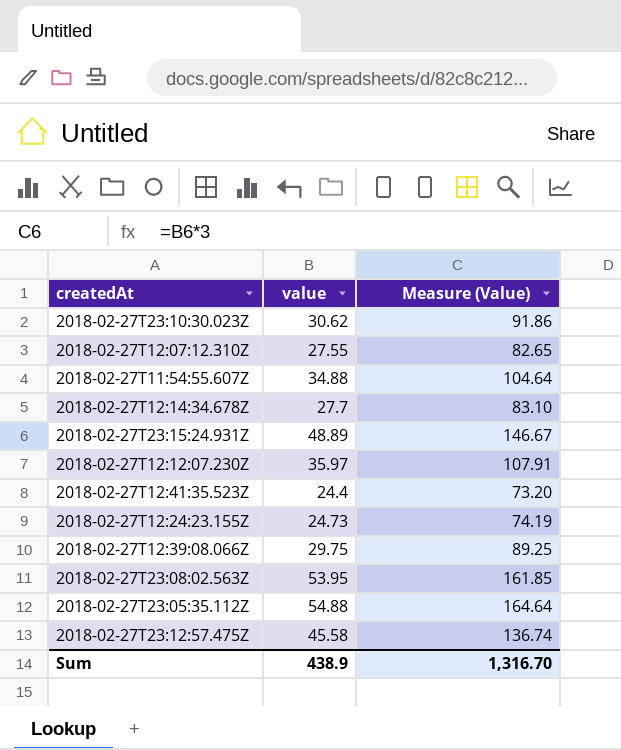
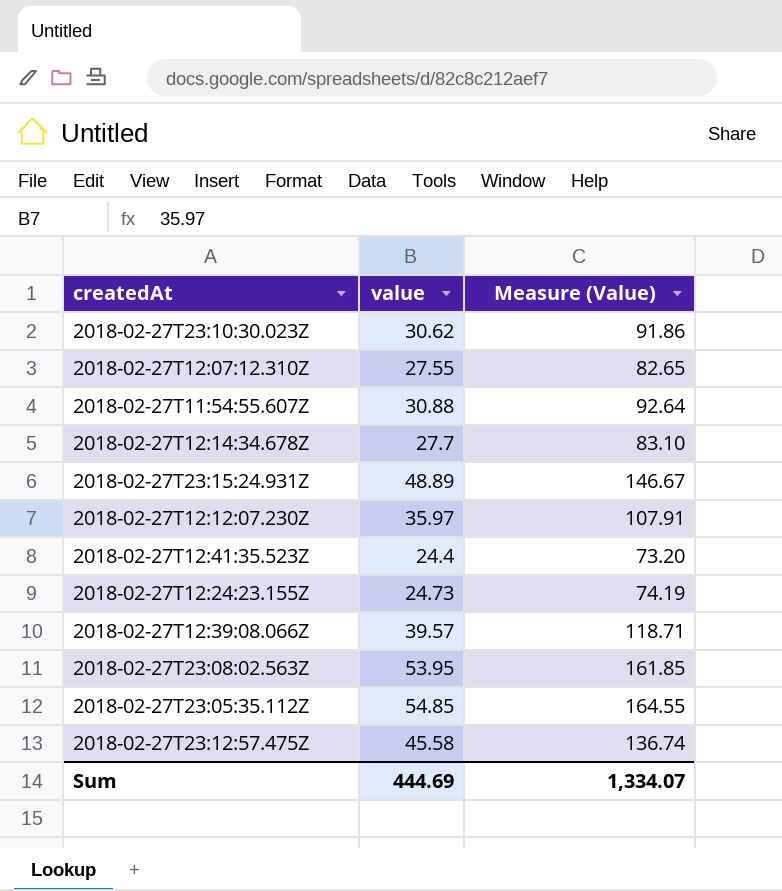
2018-02-27T11:54:55.607Z | value: 34.88 -> 30.88
2018-02-27T11:54:55.607Z | Measure (Value): 104.64 -> 92.64
2018-02-27T12:39:08.066Z | value: 29.75 -> 39.57
2018-02-27T12:39:08.066Z | Measure (Value): 89.25 -> 118.71
2018-02-27T23:05:35.112Z | value: 54.88 -> 54.85
2018-02-27T23:05:35.112Z | Measure (Value): 164.64 -> 164.55
Sum | value: 438.9 -> 444.69
Sum | Measure (Value): 1,316.70 -> 1,334.07

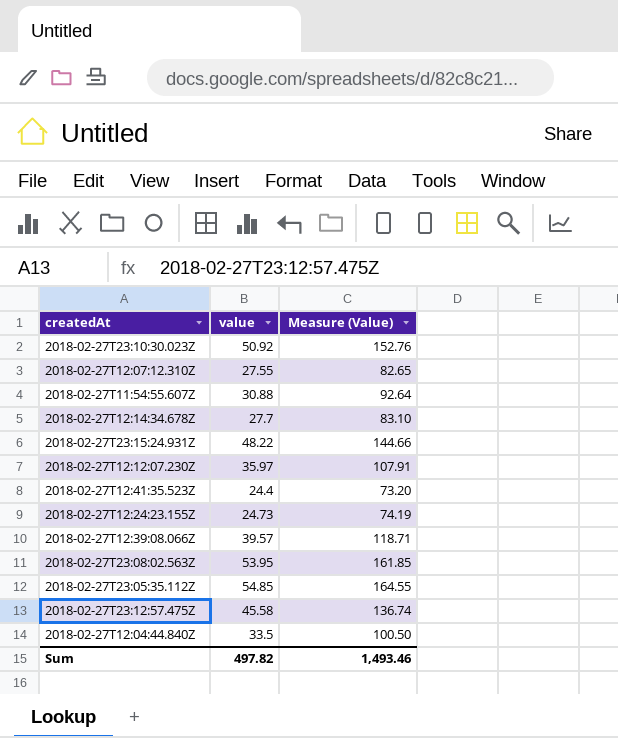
2018-02-27T23:10:30.023Z | value: 30.62 -> 50.92
2018-02-27T23:10:30.023Z | Measure (Value): 91.86 -> 152.76
2018-02-27T23:15:24.931Z | value: 48.89 -> 48.22
2018-02-27T23:15:24.931Z | Measure (Value): 146.67 -> 144.66
row 2018-02-27T12:04:44.840Z: none -> 33.5 | 100.50
Sum | value: 444.69 -> 497.82
Sum | Measure (Value): 1,334.07 -> 1,493.46

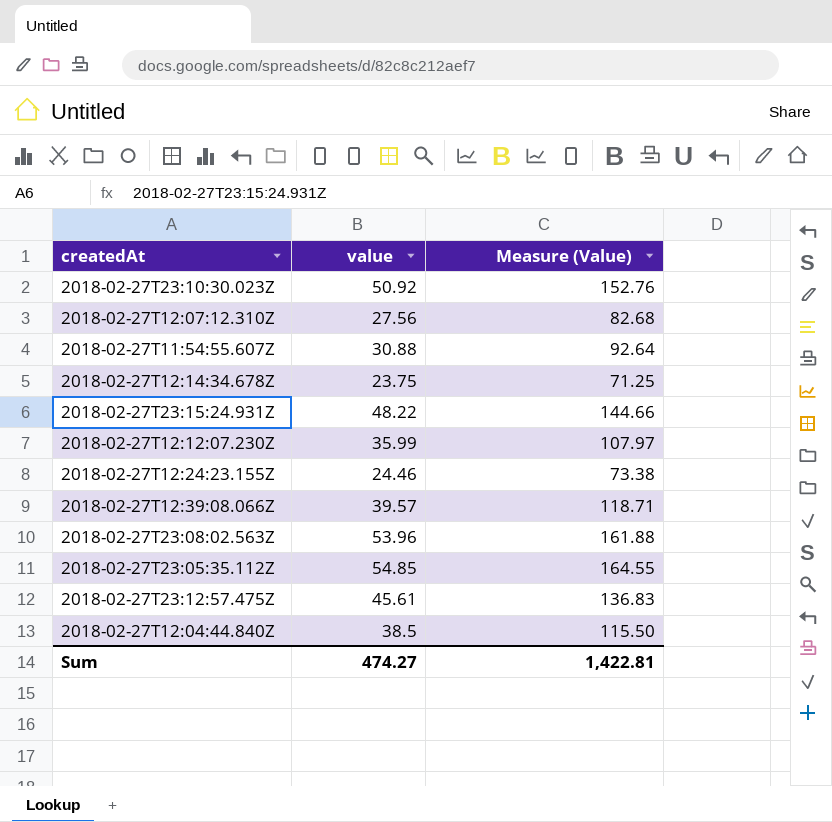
row 2018-02-27T12:41:35.523Z: 24.4 | 73.20 -> none
2018-02-27T12:07:12.310Z | value: 27.55 -> 27.56
2018-02-27T12:07:12.310Z | Measure (Value): 82.65 -> 82.68
2018-02-27T12:14:34.678Z | value: 27.7 -> 23.75
2018-02-27T12:14:34.678Z | Measure (Value): 83.10 -> 71.25
2018-02-27T12:12:07.230Z | value: 35.97 -> 35.99
2018-02-27T12:12:07.230Z | Measure (Value): 107.91 -> 107.97
2018-02-27T12:24:23.155Z | value: 24.73 -> 24.46
2018-02-27T12:24:23.155Z | Measure (Value): 74.19 -> 73.38
2018-02-27T23:08:02.563Z | value: 53.95 -> 53.96
2018-02-27T23:08:02.563Z | Measure (Value): 161.85 -> 161.88
2018-02-27T23:12:57.475Z | value: 45.58 -> 45.61
2018-02-27T23:12:57.475Z | Measure (Value): 136.74 -> 136.83
2018-02-27T12:04:44.840Z | value: 33.5 -> 38.5
2018-02-27T12:04:44.840Z | Measure (Value): 100.50 -> 115.50
Sum | value: 497.82 -> 474.27
Sum | Measure (Value): 1,493.46 -> 1,422.81

